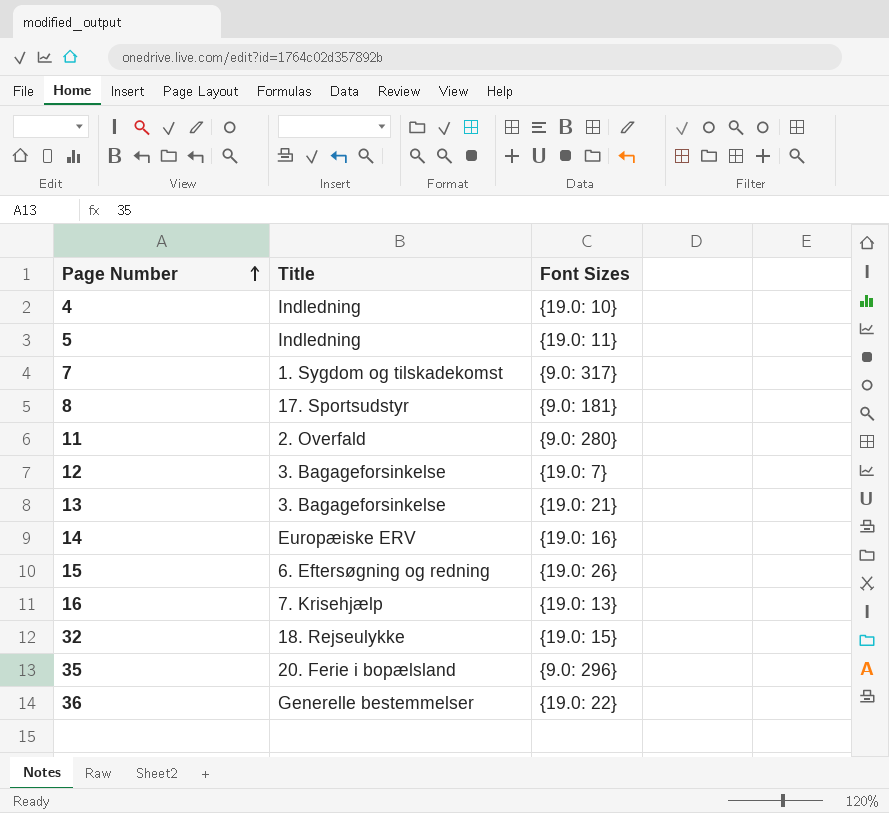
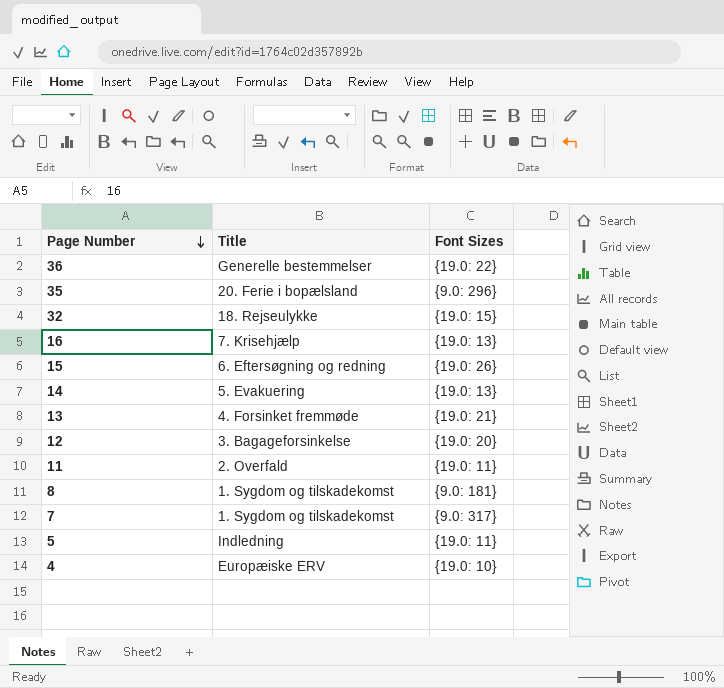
row order: Page Number ascending -> Page Number descending
14 | Title: Europæiske ERV -> 5. Evakuering
14 | Font Sizes: {19.0: 16} -> {19.0: 13}
13 | Title: 3. Bagageforsinkelse -> 4. Forsinket fremmøde
12 | Font Sizes: {19.0: 7} -> {19.0: 20}
11 | Font Sizes: {9.0: 280} -> {19.0: 11}
8 | Title: 17. Sportsudstyr -> 1. Sygdom og tilskadekomst
4 | Title: Indledning -> Europæiske ERV

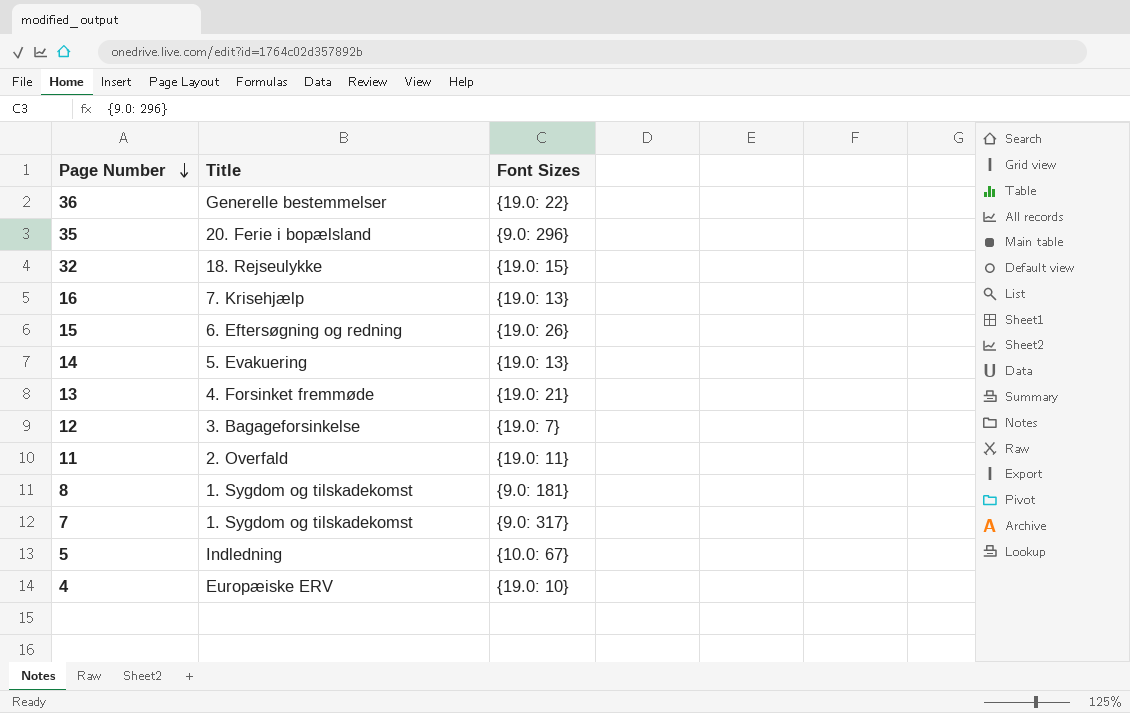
12 | Font Sizes: {19.0: 20} -> {19.0: 7}
5 | Font Sizes: {19.0: 11} -> {10.0: 67}

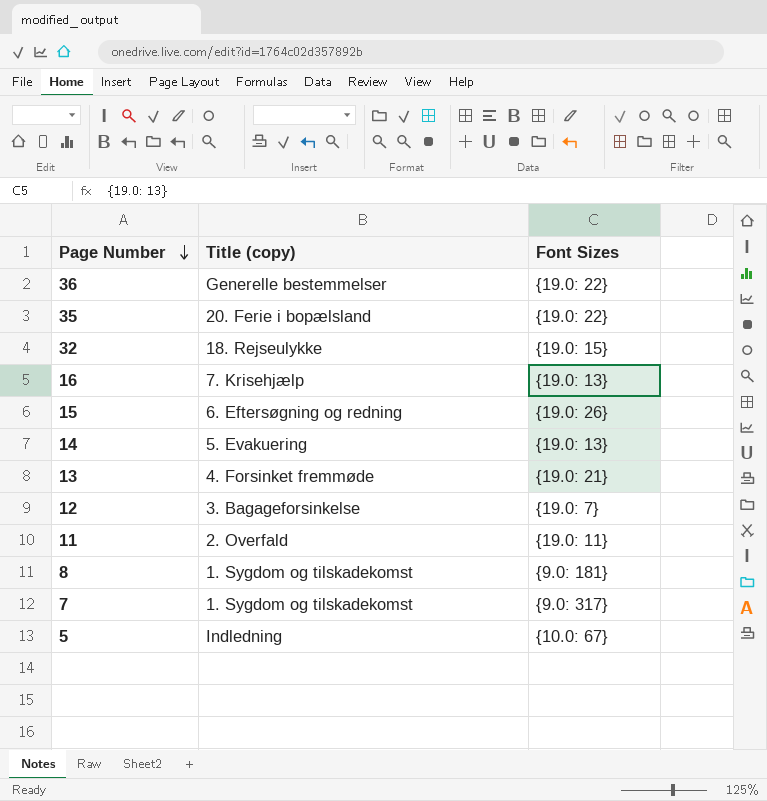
column name: Title -> Title (copy)
row 4: Europæiske ERV | {19.0: 10} -> none
35 | Font Sizes: {9.0: 296} -> {19.0: 22}

